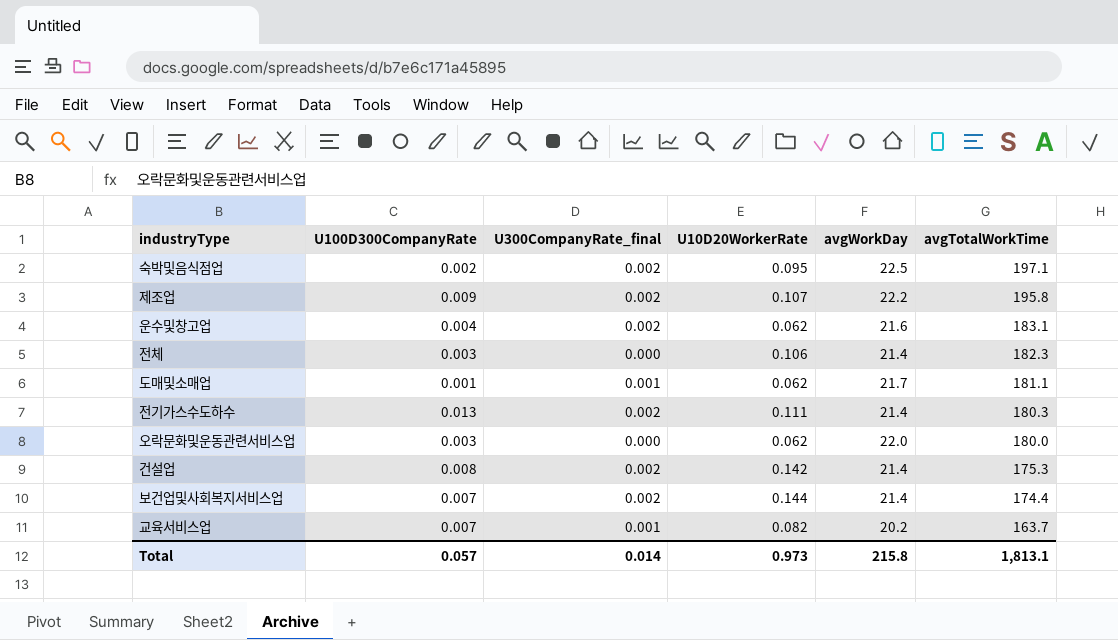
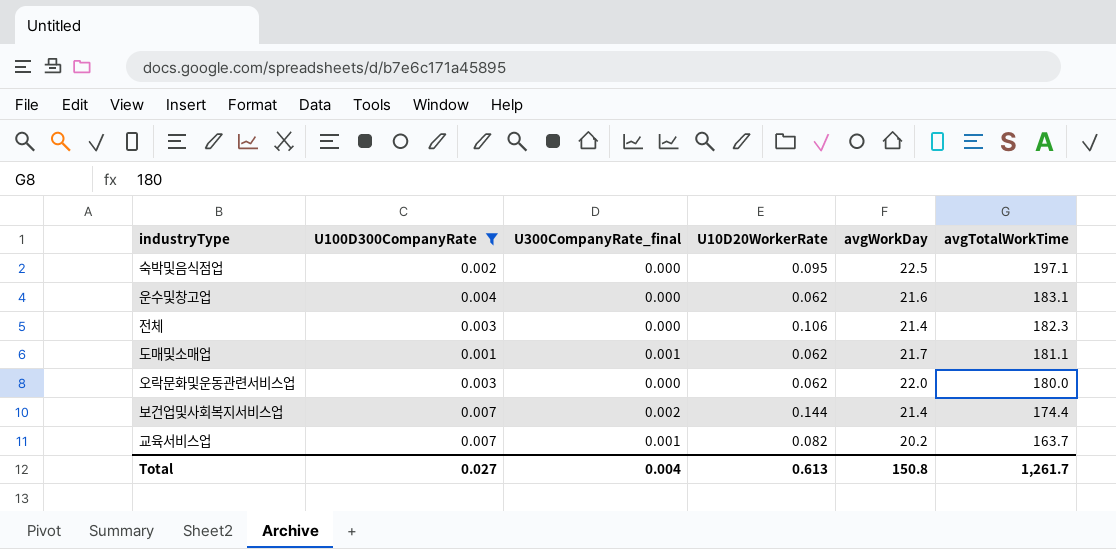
filter: none -> U100D300CompanyRate <= 0.007
숙박및음식점업 | U300CompanyRate_final: 0.002 -> 0.000
운수및창고업 | U300CompanyRate_final: 0.002 -> 0.000
Total | U100D300CompanyRate: 0.057 -> 0.027
Total | U300CompanyRate_final: 0.014 -> 0.004
Total | U10D20WorkerRate: 0.973 -> 0.613
Total | avgWorkDay: 215.8 -> 150.8
Total | avgTotalWorkTime: 1,813.1 -> 1,261.7

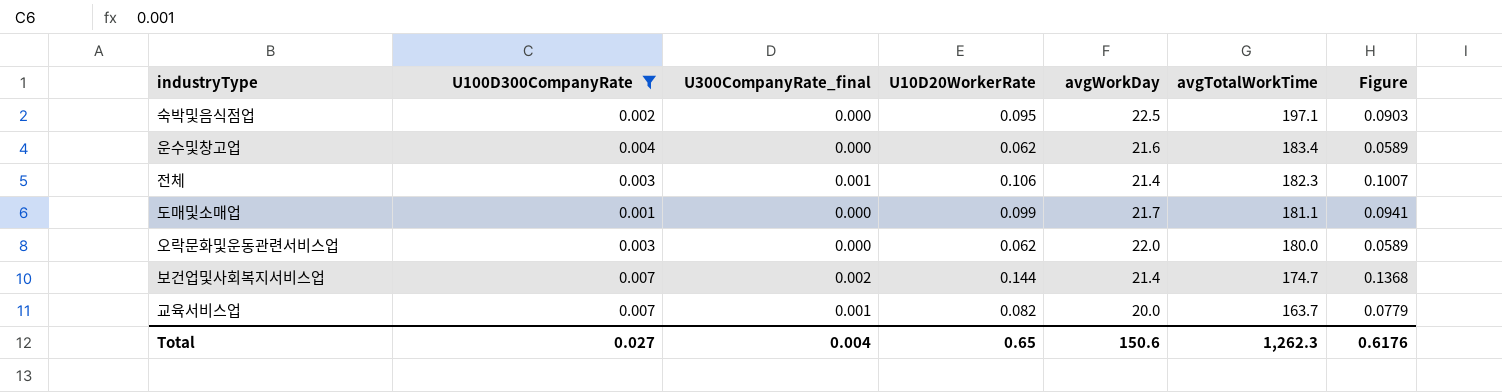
column Figure | formula: none -> [U10D20WorkerRate] * 0.95
운수및창고업 | avgTotalWorkTime: 183.1 -> 183.4
전체 | U300CompanyRate_final: 0.000 -> 0.001
도매및소매업 | U300CompanyRate_final: 0.001 -> 0.000
도매및소매업 | U10D20WorkerRate: 0.062 -> 0.099
보건업및사회복지서비스업 | avgTotalWorkTime: 174.4 -> 174.7
교육서비스업 | avgWorkDay: 20.2 -> 20.0
Total | U10D20WorkerRate: 0.613 -> 0.65
Total | avgWorkDay: 150.8 -> 150.6
Total | avgTotalWorkTime: 1,261.7 -> 1,262.3

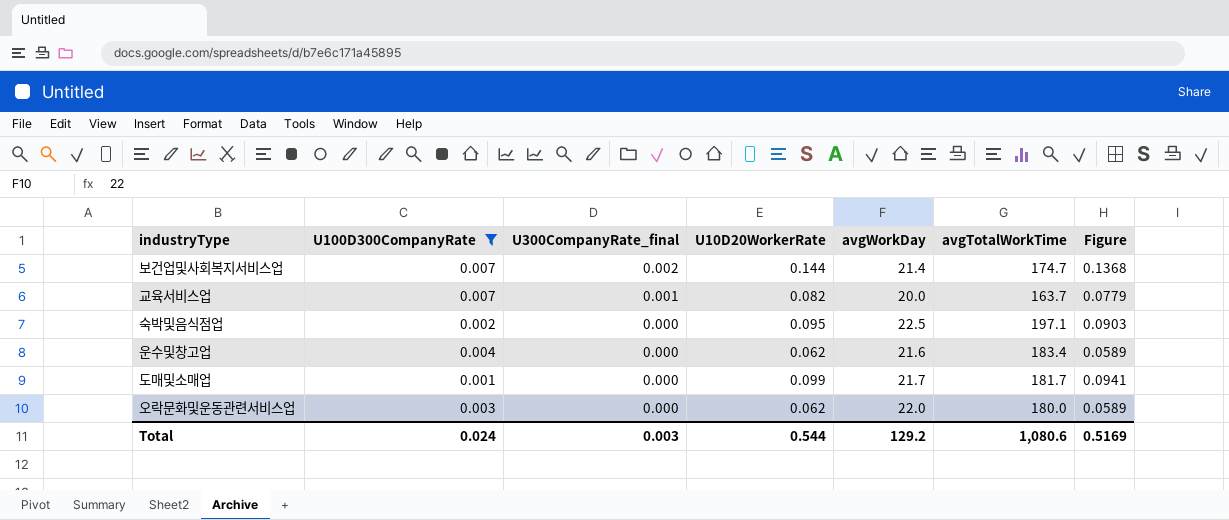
row order: avgTotalWorkTime descending -> U300CompanyRate_final descending
row 전체: 0.003 | 0.001 | 0.106 | 21.4 | 182.3 | 0.1007 -> none
도매및소매업 | avgTotalWorkTime: 181.1 -> 181.7
Total | U100D300CompanyRate: 0.027 -> 0.024
Total | U300CompanyRate_final: 0.004 -> 0.003
Total | U10D20WorkerRate: 0.65 -> 0.544
Total | avgWorkDay: 150.6 -> 129.2
Total | avgTotalWorkTime: 1,262.3 -> 1,080.6
Total | Figure: 0.6176 -> 0.5169

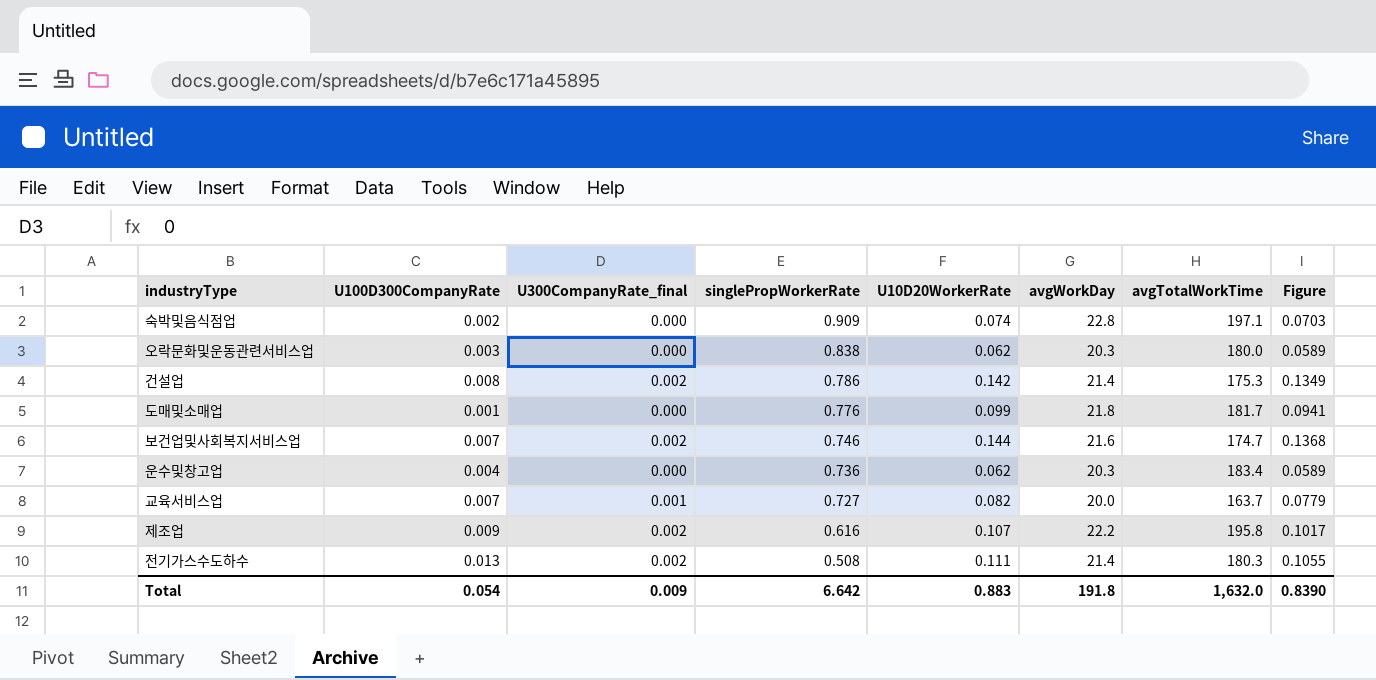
filter: U100D300CompanyRate <= 0.007 -> none
row order: U300CompanyRate_final descending -> singlePropWorkerRate descending
column singlePropWorkerRate | position: none -> 4
숙박및음식점업 | U10D20WorkerRate: 0.095 -> 0.074
숙박및음식점업 | avgWorkDay: 22.5 -> 22.8
숙박및음식점업 | Figure: 0.0903 -> 0.0703
오락문화및운동관련서비스업 | avgWorkDay: 22.0 -> 20.3
도매및소매업 | avgWorkDay: 21.7 -> 21.8
보건업및사회복지서비스업 | avgWorkDay: 21.4 -> 21.6
운수및창고업 | avgWorkDay: 21.6 -> 20.3
Total | U100D300CompanyRate: 0.024 -> 0.054
Total | U300CompanyRate_final: 0.003 -> 0.009
Total | U10D20WorkerRate: 0.544 -> 0.883
Total | avgWorkDay: 129.2 -> 191.8
Total | avgTotalWorkTime: 1,080.6 -> 1,632.0
Total | Figure: 0.5169 -> 0.8390

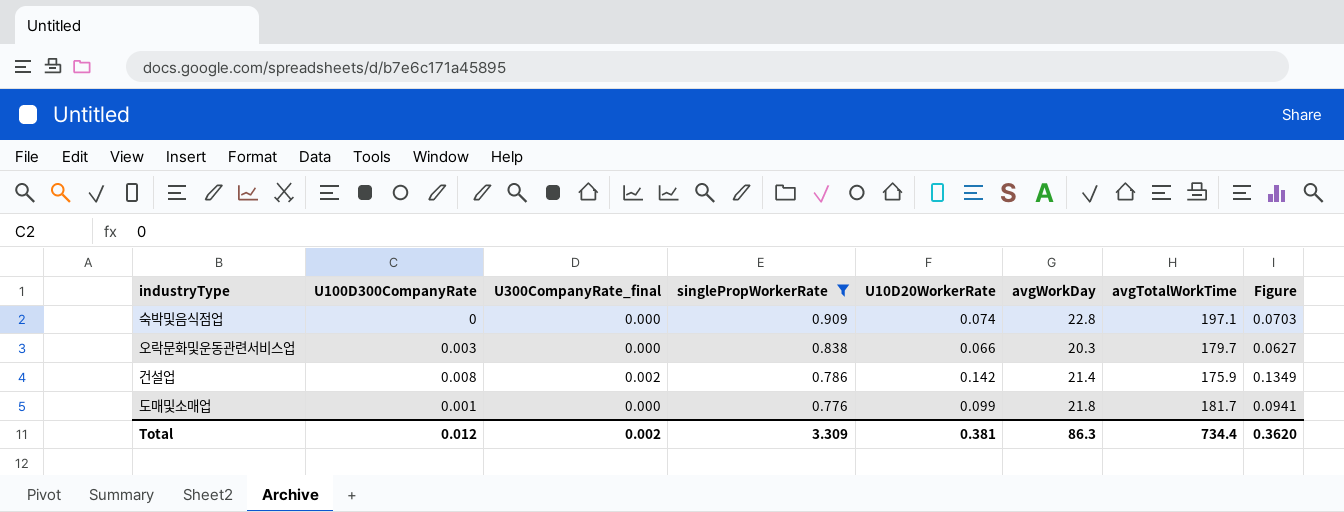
filter: none -> singlePropWorkerRate >= 0.776
숙박및음식점업 | U100D300CompanyRate: 0.002 -> 0
오락문화및운동관련서비스업 | U10D20WorkerRate: 0.062 -> 0.066
오락문화및운동관련서비스업 | avgTotalWorkTime: 180.0 -> 179.7
오락문화및운동관련서비스업 | Figure: 0.0589 -> 0.0627
건설업 | avgTotalWorkTime: 175.3 -> 175.9
Total | U100D300CompanyRate: 0.054 -> 0.012
Total | U300CompanyRate_final: 0.009 -> 0.002
Total | singlePropWorkerRate: 6.642 -> 3.309
Total | U10D20WorkerRate: 0.883 -> 0.381
Total | avgWorkDay: 191.8 -> 86.3
Total | avgTotalWorkTime: 1,632.0 -> 734.4
Total | Figure: 0.8390 -> 0.3620

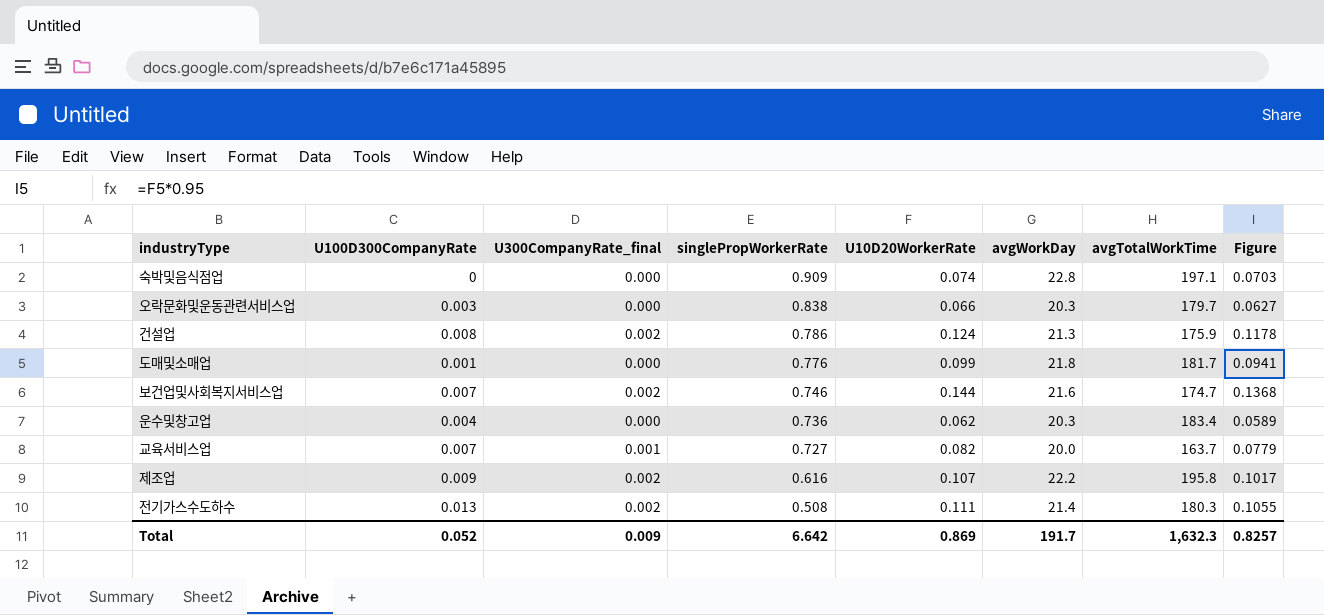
filter: singlePropWorkerRate >= 0.776 -> none
건설업 | U10D20WorkerRate: 0.142 -> 0.124
건설업 | avgWorkDay: 21.4 -> 21.3
건설업 | Figure: 0.1349 -> 0.1178
Total | U100D300CompanyRate: 0.012 -> 0.052
Total | U300CompanyRate_final: 0.002 -> 0.009
Total | singlePropWorkerRate: 3.309 -> 6.642
Total | U10D20WorkerRate: 0.381 -> 0.869
Total | avgWorkDay: 86.3 -> 191.7
Total | avgTotalWorkTime: 734.4 -> 1,632.3
Total | Figure: 0.3620 -> 0.8257

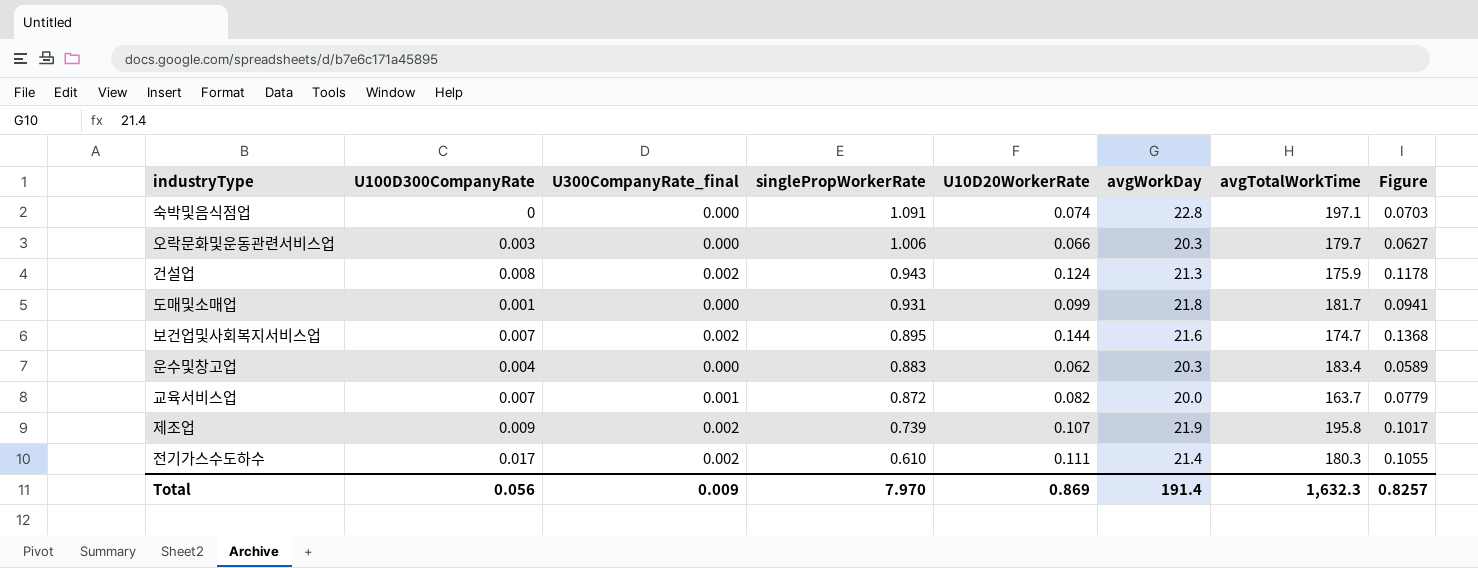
숙박및음식점업 | singlePropWorkerRate: 0.909 -> 1.091
오락문화및운동관련서비스업 | singlePropWorkerRate: 0.838 -> 1.006
건설업 | singlePropWorkerRate: 0.786 -> 0.943
도매및소매업 | singlePropWorkerRate: 0.776 -> 0.931
보건업및사회복지서비스업 | singlePropWorkerRate: 0.746 -> 0.895
운수및창고업 | singlePropWorkerRate: 0.736 -> 0.883
교육서비스업 | singlePropWorkerRate: 0.727 -> 0.872
제조업 | singlePropWorkerRate: 0.616 -> 0.739
제조업 | avgWorkDay: 22.2 -> 21.9
전기가스수도하수 | U100D300CompanyRate: 0.013 -> 0.017
전기가스수도하수 | singlePropWorkerRate: 0.508 -> 0.610
Total | U100D300CompanyRate: 0.052 -> 0.056
Total | singlePropWorkerRate: 6.642 -> 7.970
Total | avgWorkDay: 191.7 -> 191.4

